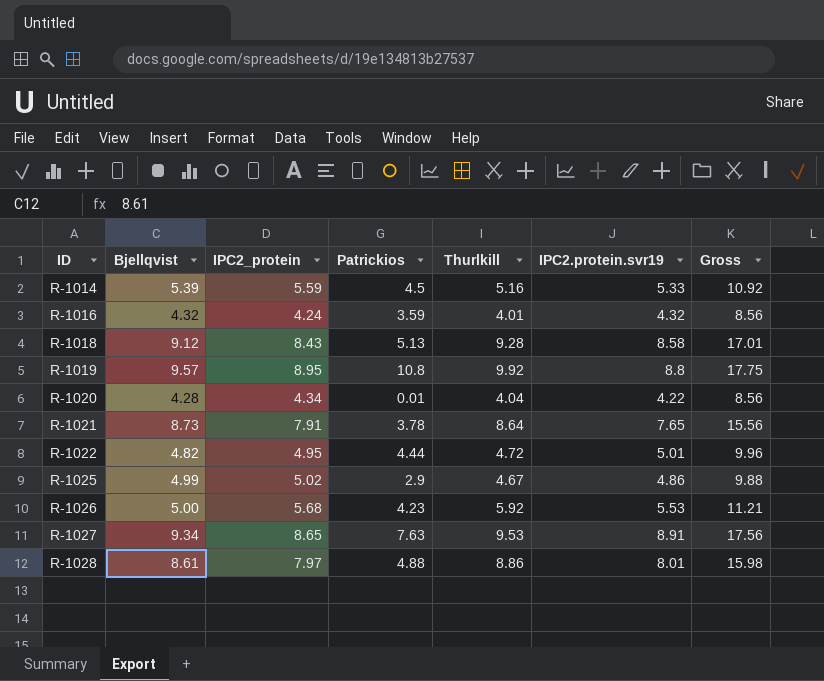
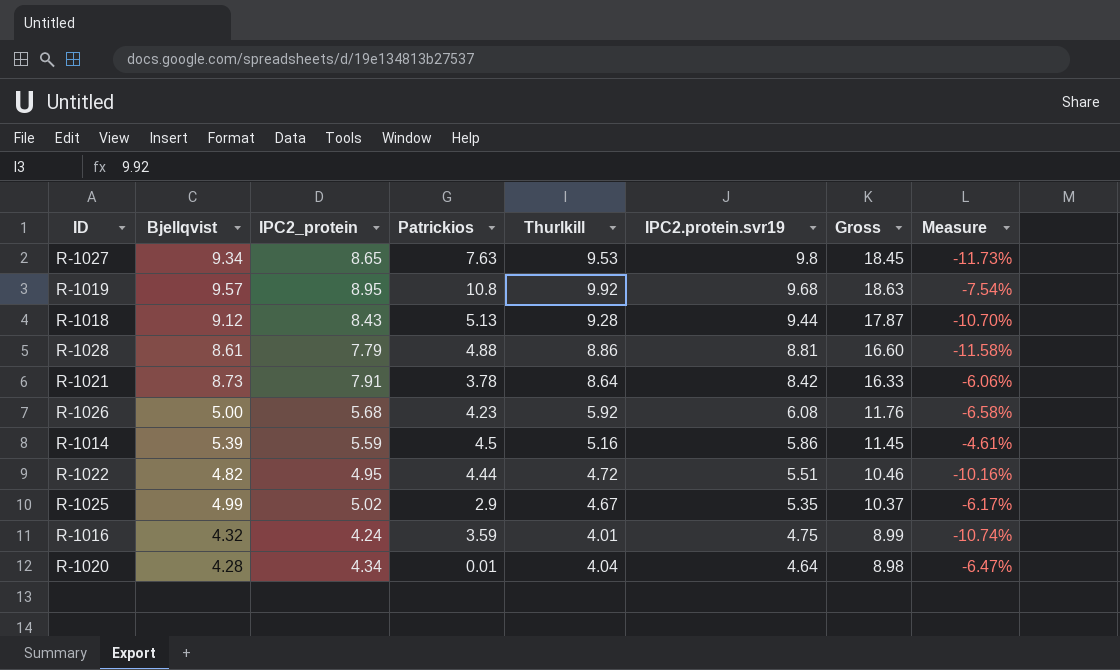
row order: ID ascending -> IPC2.protein.svr19 descending
column Measure | formula: none -> ([IPC2_protein] - [IPC2.protein.svr19]) / [IPC2.protein.svr19]
R-1027 | IPC2.protein.svr19: 8.91 -> 9.8
R-1027 | Gross: 17.56 -> 18.45
R-1019 | IPC2.protein.svr19: 8.8 -> 9.68
R-1019 | Gross: 17.75 -> 18.63
R-1018 | IPC2.protein.svr19: 8.58 -> 9.44
R-1018 | Gross: 17.01 -> 17.87
R-1028 | IPC2_protein: 7.97 -> 7.79
R-1028 | IPC2.protein.svr19: 8.01 -> 8.81
R-1028 | Gross: 15.98 -> 16.60
R-1021 | IPC2.protein.svr19: 7.65 -> 8.42
R-1021 | Gross: 15.56 -> 16.33
R-1026 | IPC2.protein.svr19: 5.53 -> 6.08
R-1026 | Gross: 11.21 -> 11.76
R-1014 | IPC2.protein.svr19: 5.33 -> 5.86
R-1014 | Gross: 10.92 -> 11.45
R-1022 | IPC2.protein.svr19: 5.01 -> 5.51
R-1022 | Gross: 9.96 -> 10.46
R-1025 | IPC2.protein.svr19: 4.86 -> 5.35
R-1025 | Gross: 9.88 -> 10.37
R-1016 | IPC2.protein.svr19: 4.32 -> 4.75
R-1016 | Gross: 8.56 -> 8.99
R-1020 | IPC2.protein.svr19: 4.22 -> 4.64
R-1020 | Gross: 8.56 -> 8.98

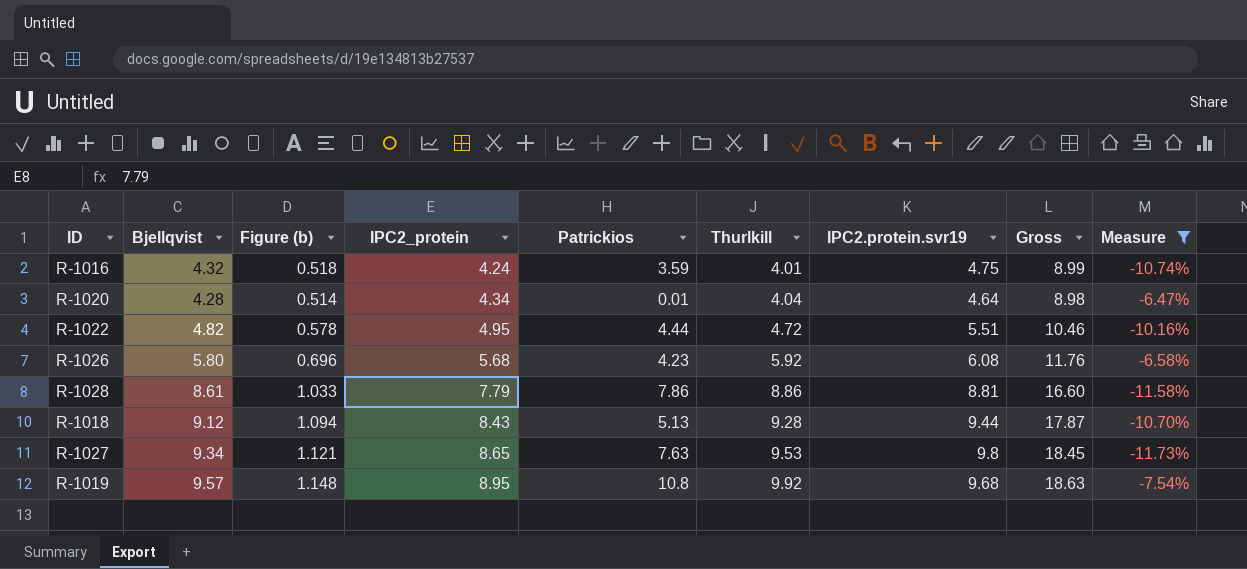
filter: none -> Measure <= -6.47%
row order: IPC2.protein.svr19 descending -> IPC2_protein ascending
column Figure (b) | formula: none -> [Bjellqvist] * 0.12
R-1026 | Bjellqvist: 5.00 -> 5.80
R-1028 | Patrickios: 4.88 -> 7.86

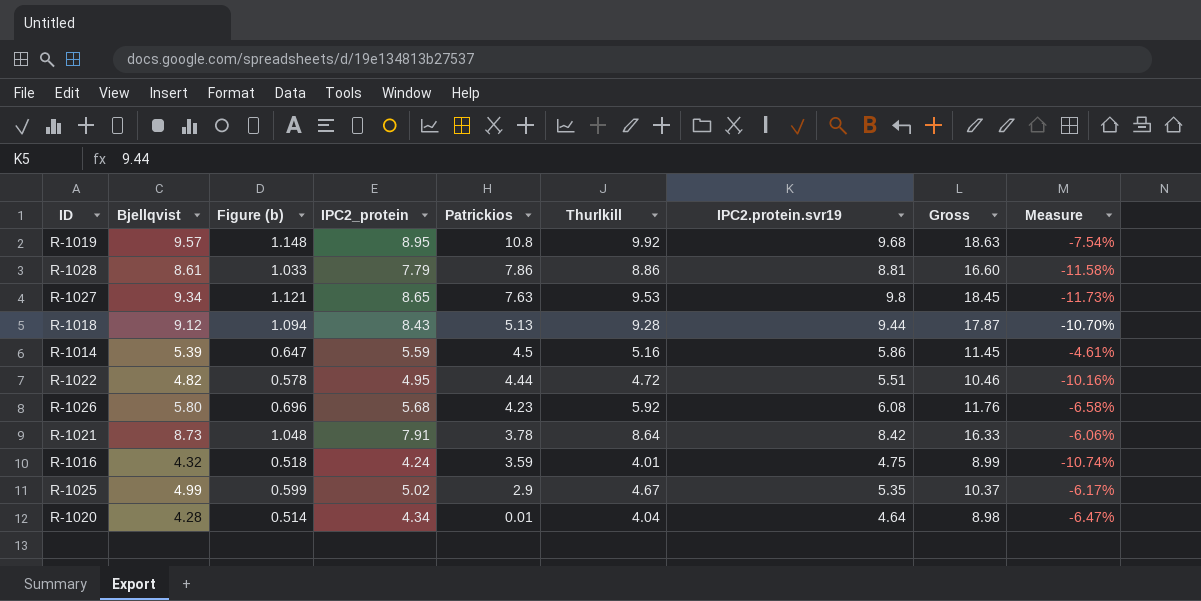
filter: Measure <= -6.47% -> none
row order: IPC2_protein ascending -> Patrickios descending

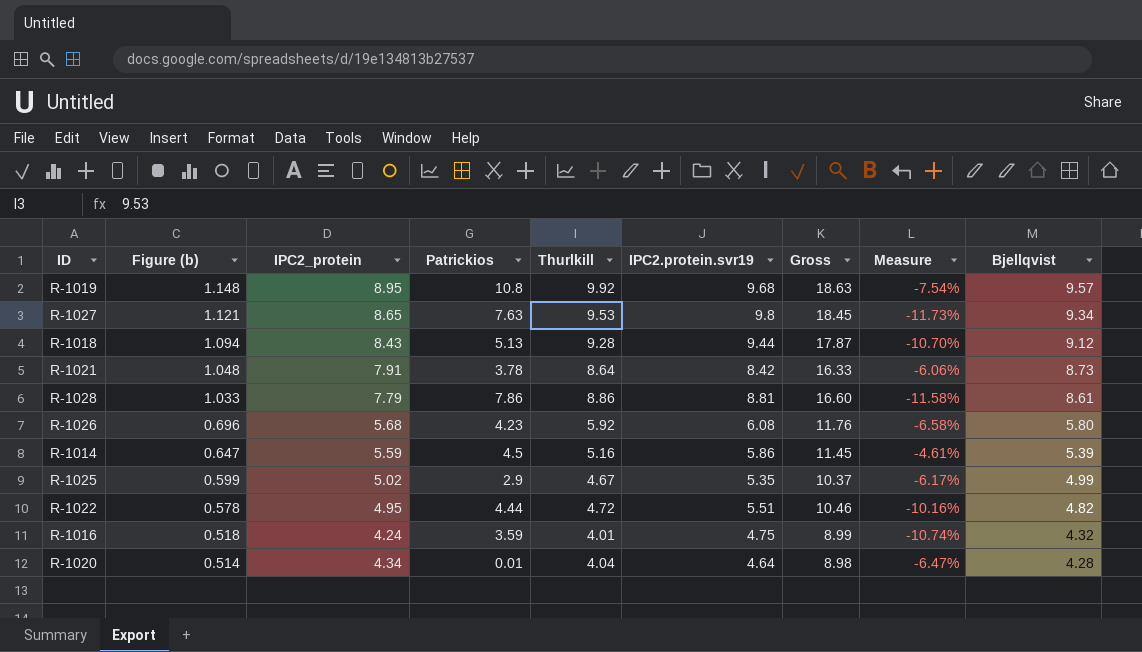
row order: Patrickios descending -> Figure (b) descending
column Bjellqvist | position: 2 -> 9

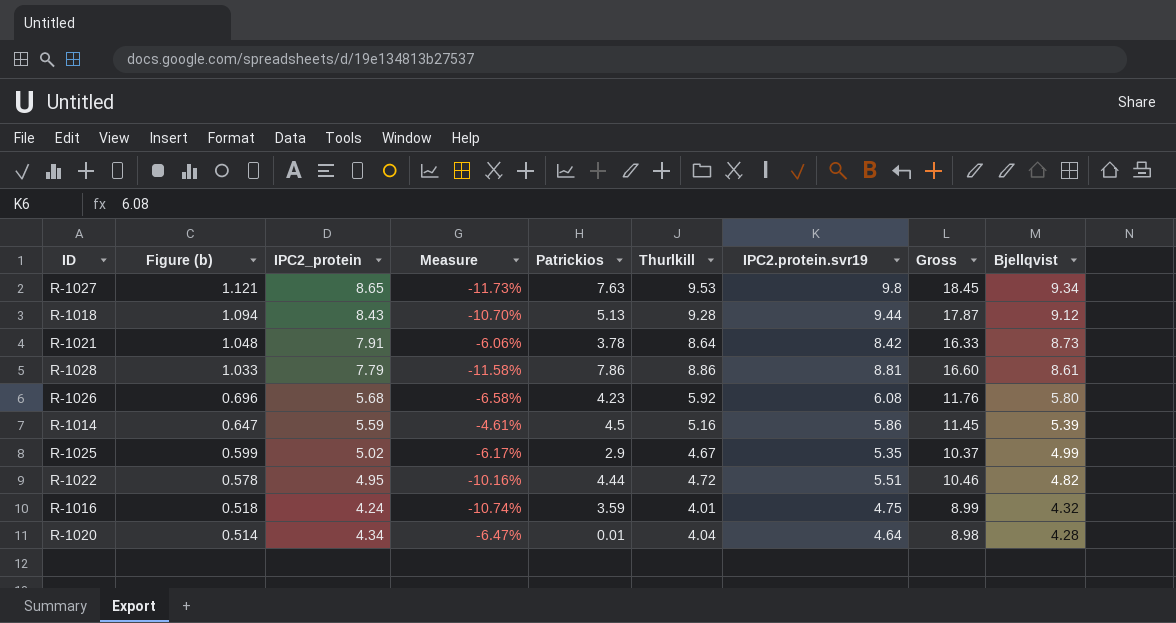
column Measure | position: 8 -> 4
row R-1019: 1.148 | 8.95 | 10.8 | 9.92 | 9.68 | 18.63 | -7.54% | 9.57 -> none

